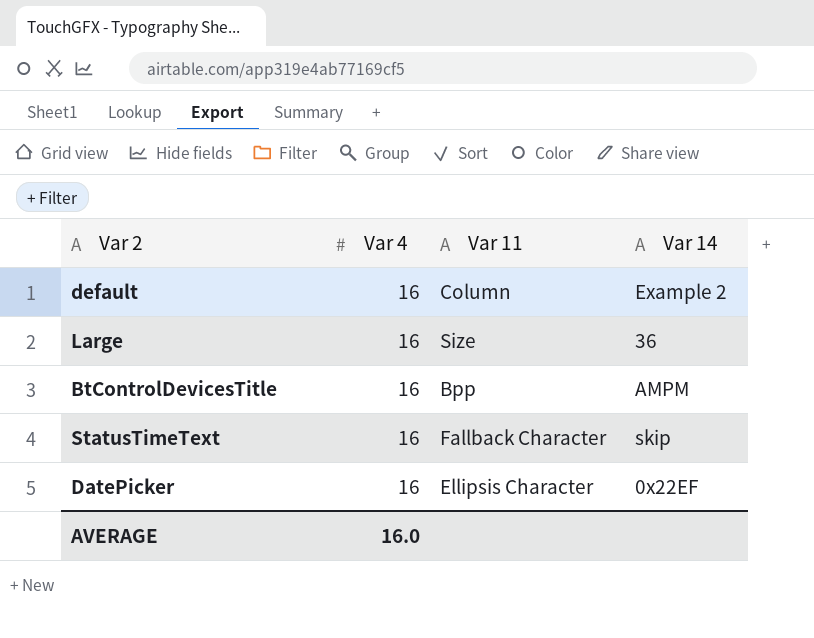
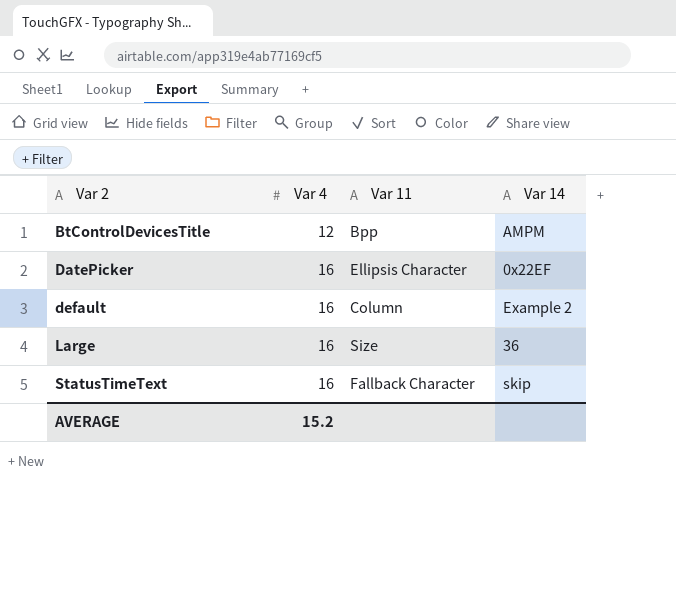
row order: none -> Var 2 ascending
BtControlDevicesTitle | Var 4: 16 -> 12
AVERAGE | Var 4: 16.0 -> 15.2

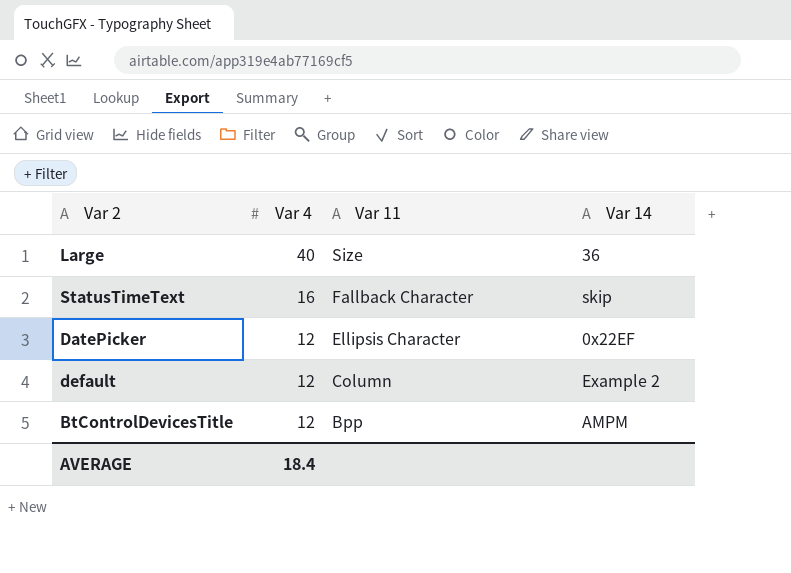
row order: Var 2 ascending -> Var 4 descending
Large | Var 4: 16 -> 40
DatePicker | Var 4: 16 -> 12
default | Var 4: 16 -> 12
AVERAGE | Var 4: 15.2 -> 18.4

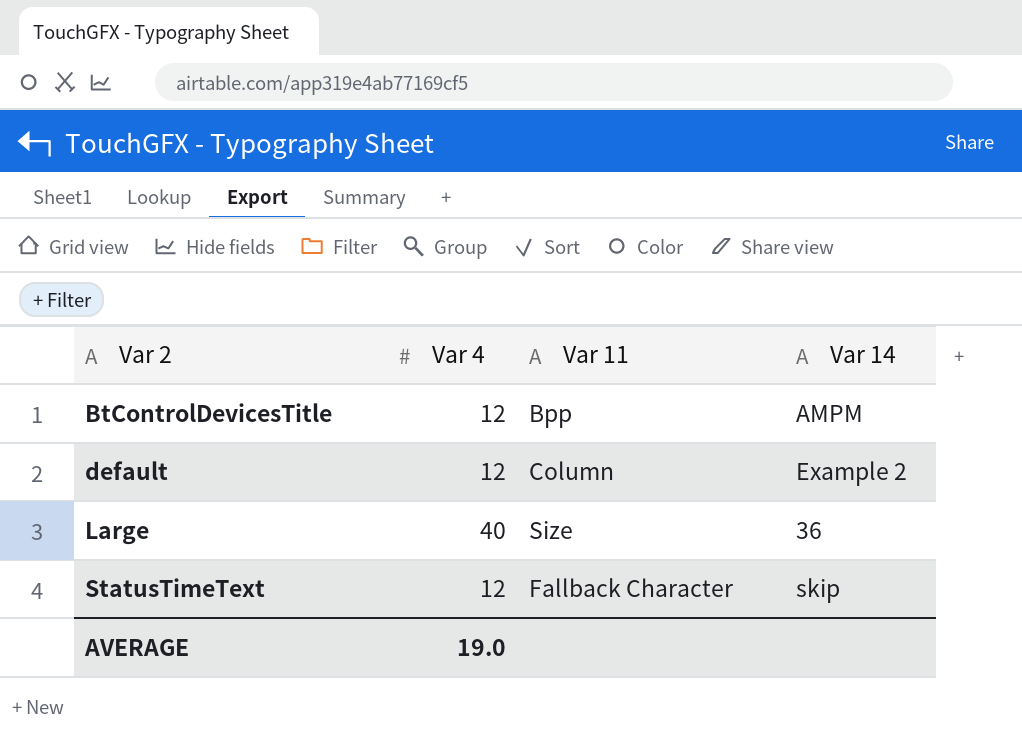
row order: Var 4 descending -> Var 2 ascending
row DatePicker: 12 | Ellipsis Character | 0x22EF -> none
StatusTimeText | Var 4: 16 -> 12
AVERAGE | Var 4: 18.4 -> 19.0

